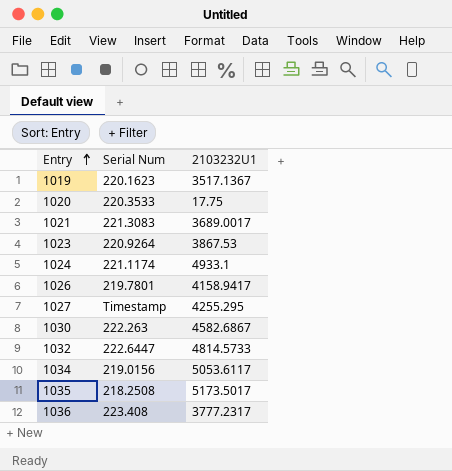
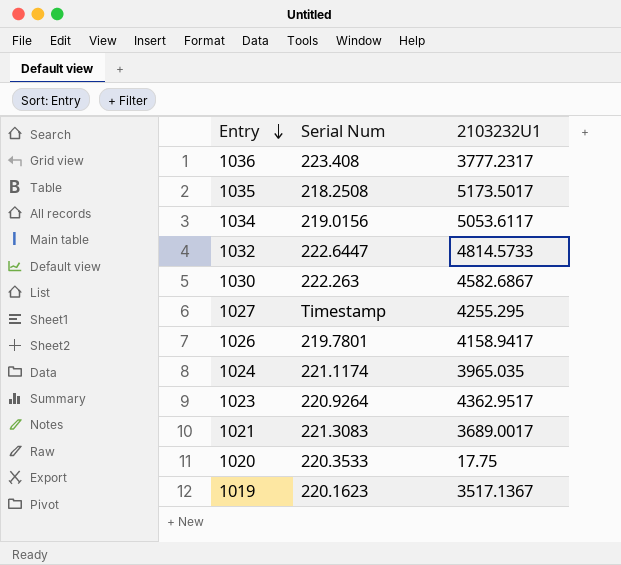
row order: Entry ascending -> Entry descending
1024 | 2103232U1: 4933.1 -> 3965.035
1023 | 2103232U1: 3867.53 -> 4362.9517

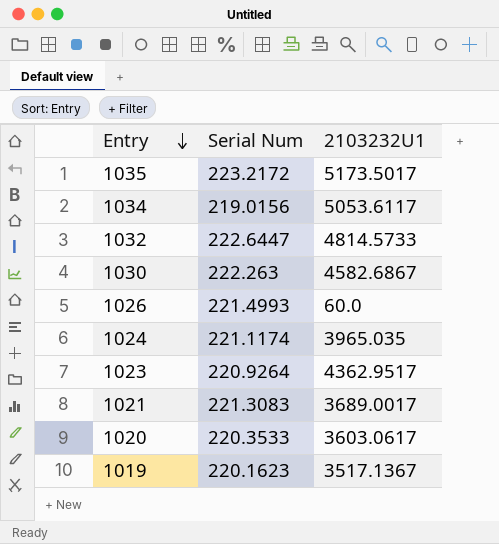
row 1036: 223.408 | 3777.2317 -> none
row 1027: Timestamp | 4255.295 -> none
1035 | Serial Num: 218.2508 -> 223.2172
1026 | Serial Num: 219.7801 -> 221.4993
1026 | 2103232U1: 4158.9417 -> 60.0
1020 | 2103232U1: 17.75 -> 3603.0617

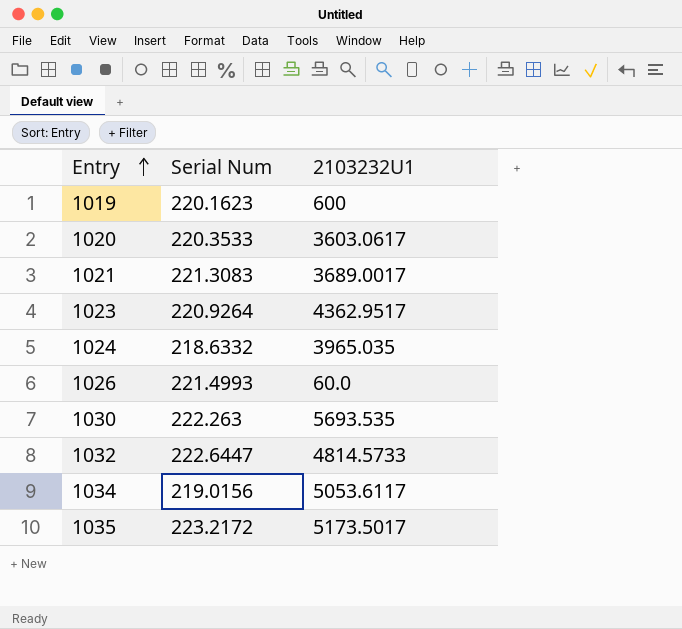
row order: Entry descending -> Entry ascending
1019 | 2103232U1: 3517.1367 -> 600
1024 | Serial Num: 221.1174 -> 218.6332
1030 | 2103232U1: 4582.6867 -> 5693.535

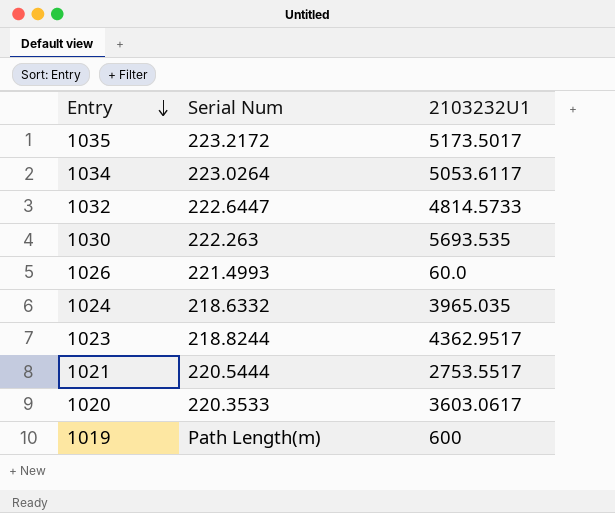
row order: Entry ascending -> Entry descending
1034 | Serial Num: 219.0156 -> 223.0264
1023 | Serial Num: 220.9264 -> 218.8244
1021 | Serial Num: 221.3083 -> 220.5444
1021 | 2103232U1: 3689.0017 -> 2753.5517
1019 | Serial Num: 220.1623 -> Path Length(m)

